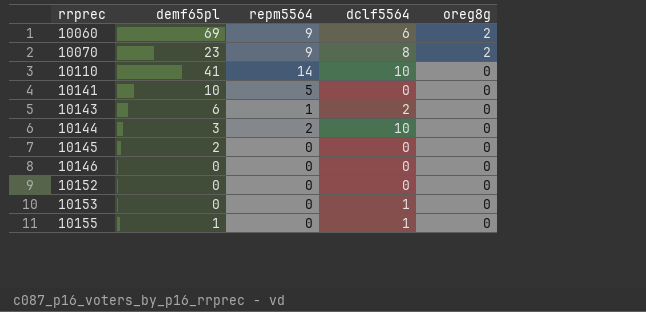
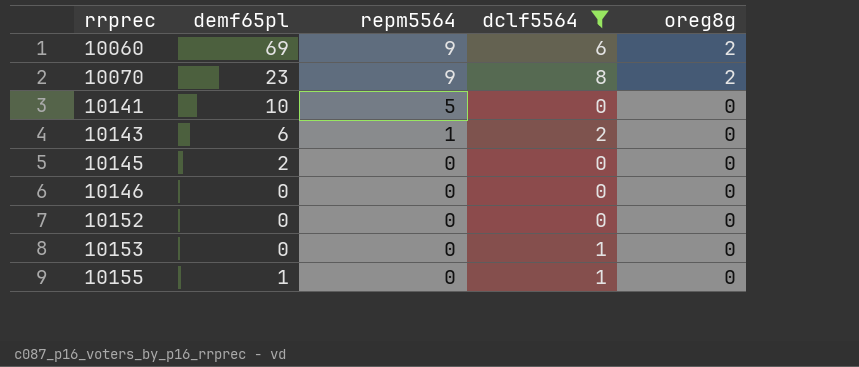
filter: none -> dclf5564 != 10

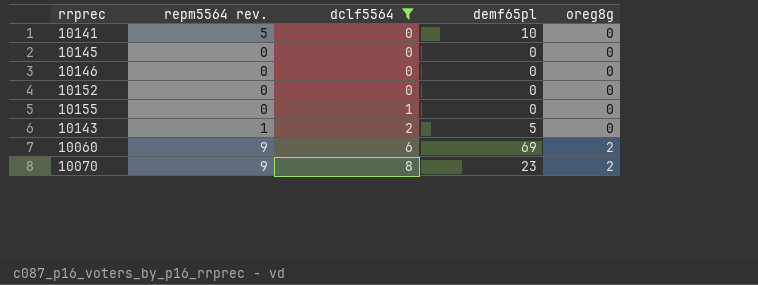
row order: rrprec ascending -> dclf5564 ascending
column name: repm5564 -> repm5564 rev.
column demf65pl | position: 2 -> 4
row 10153: 0 | 0 | 1 | 0 -> none
10145 | demf65pl: 2 -> 0
10155 | demf65pl: 1 -> 0
10143 | demf65pl: 6 -> 5

